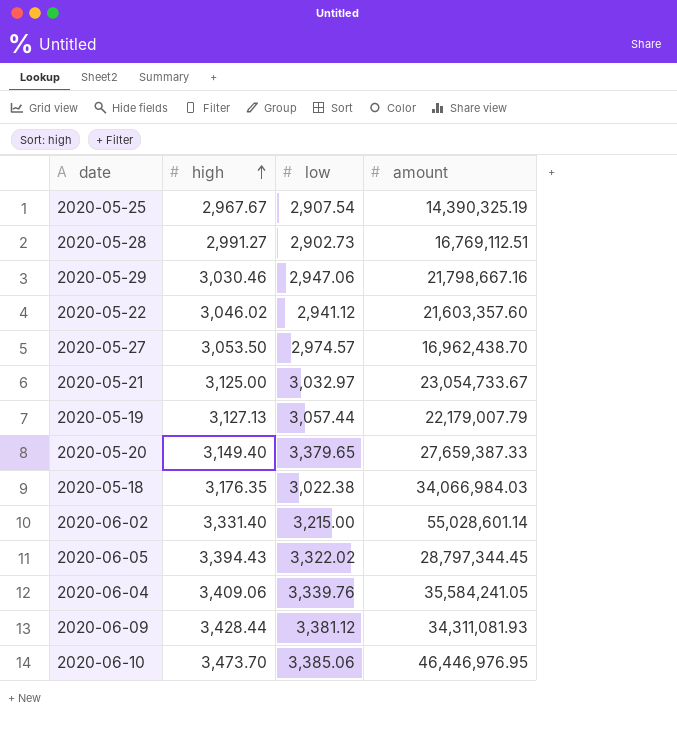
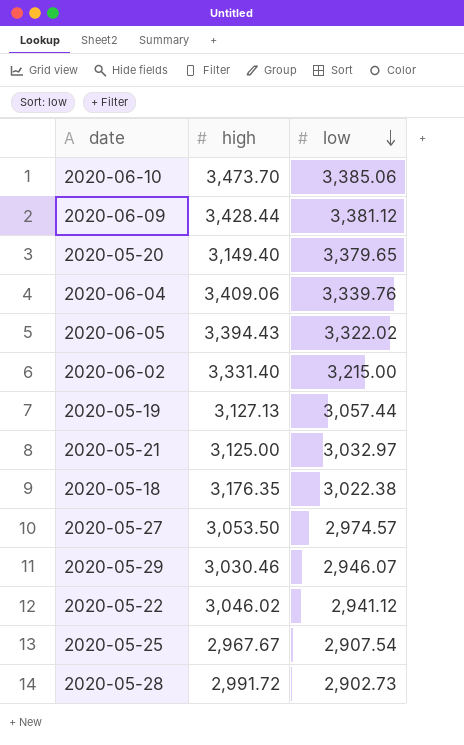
row order: high ascending -> low descending
column amount | position: 4 -> none
2020-05-29 | low: 2,947.06 -> 2,946.07
2020-05-28 | high: 2,991.27 -> 2,991.72

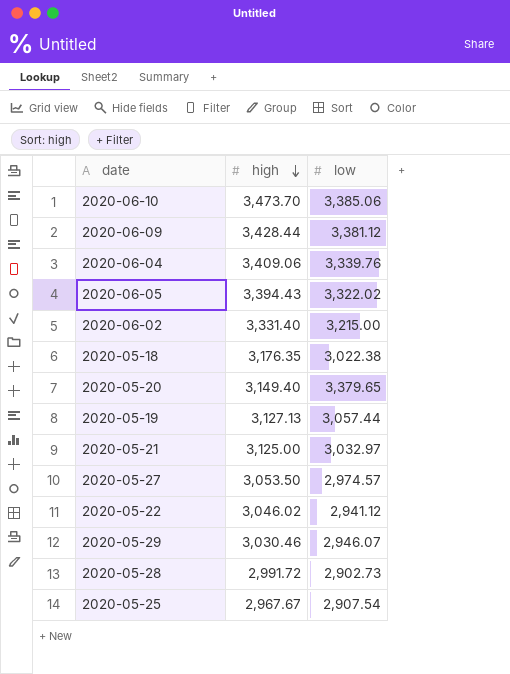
row order: low descending -> high descending

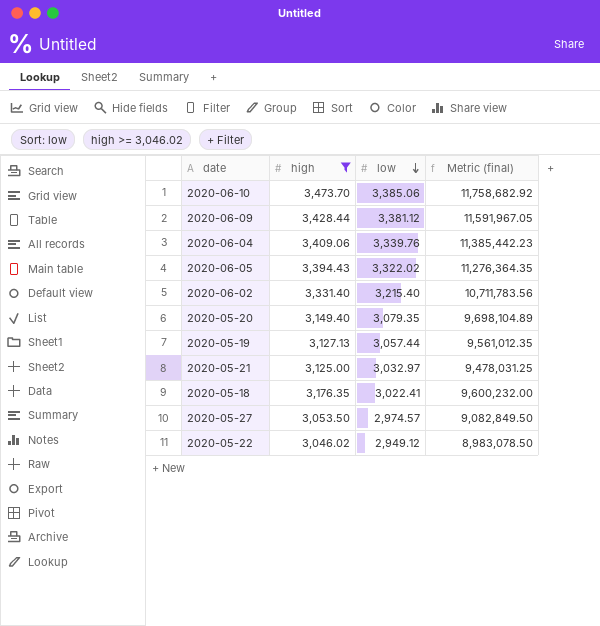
filter: none -> high >= 3,046.02
row order: high descending -> low descending
column Metric (final) | formula: none -> [high] * [low]
2020-06-02 | low: 3,215.00 -> 3,215.40
2020-05-20 | low: 3,379.65 -> 3,079.35
2020-05-18 | low: 3,022.38 -> 3,022.41
2020-05-22 | low: 2,941.12 -> 2,949.12

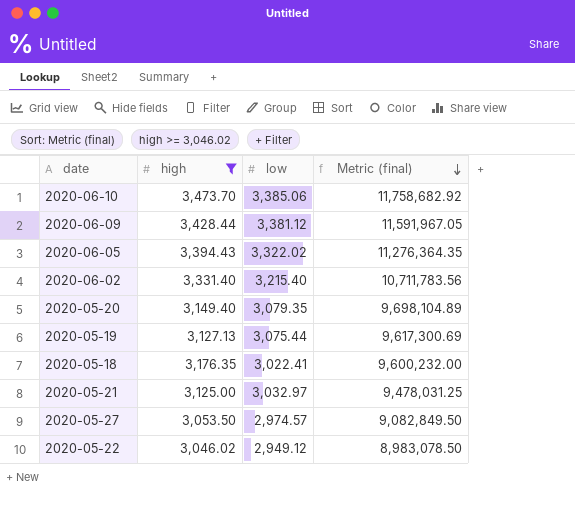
row order: low descending -> Metric (final) descending
row 2020-06-04: 3,409.06 | 3,339.76 | 11,385,442.23 -> none
2020-05-19 | low: 3,057.44 -> 3,075.44
2020-05-19 | Metric (final): 9,561,012.35 -> 9,617,300.69

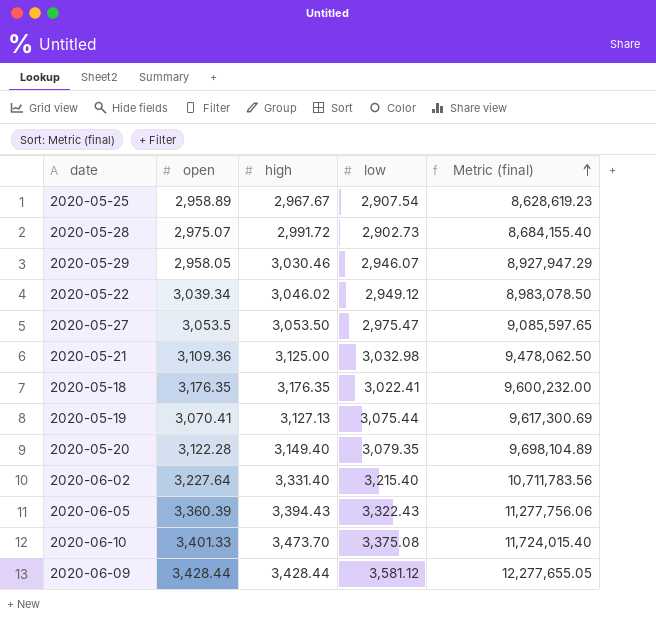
filter: high >= 3,046.02 -> none
row order: Metric (final) descending -> Metric (final) ascending
column open | position: none -> 2
2020-05-27 | low: 2,974.57 -> 2,975.47
2020-05-27 | Metric (final): 9,082,849.50 -> 9,085,597.65
2020-05-21 | low: 3,032.97 -> 3,032.98
2020-05-21 | Metric (final): 9,478,031.25 -> 9,478,062.50
2020-06-05 | low: 3,322.02 -> 3,322.43
2020-06-05 | Metric (final): 11,276,364.35 -> 11,277,756.06
2020-06-10 | low: 3,385.06 -> 3,375.08
2020-06-10 | Metric (final): 11,758,682.92 -> 11,724,015.40
2020-06-09 | low: 3,381.12 -> 3,581.12
2020-06-09 | Metric (final): 11,591,967.05 -> 12,277,655.05

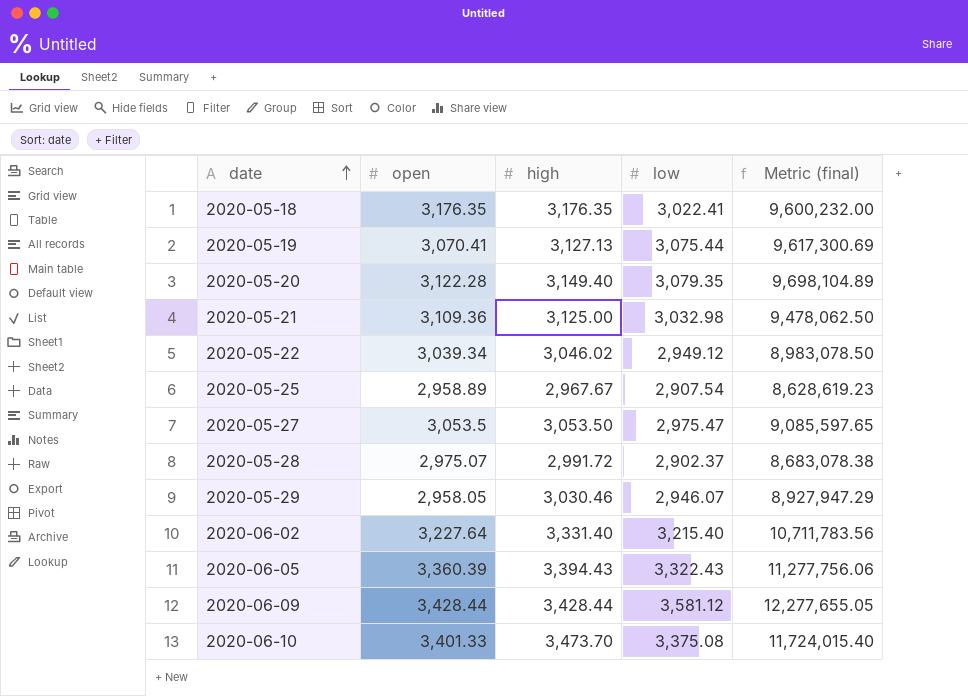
row order: Metric (final) ascending -> date ascending
2020-05-28 | low: 2,902.73 -> 2,902.37
2020-05-28 | Metric (final): 8,684,155.40 -> 8,683,078.38

